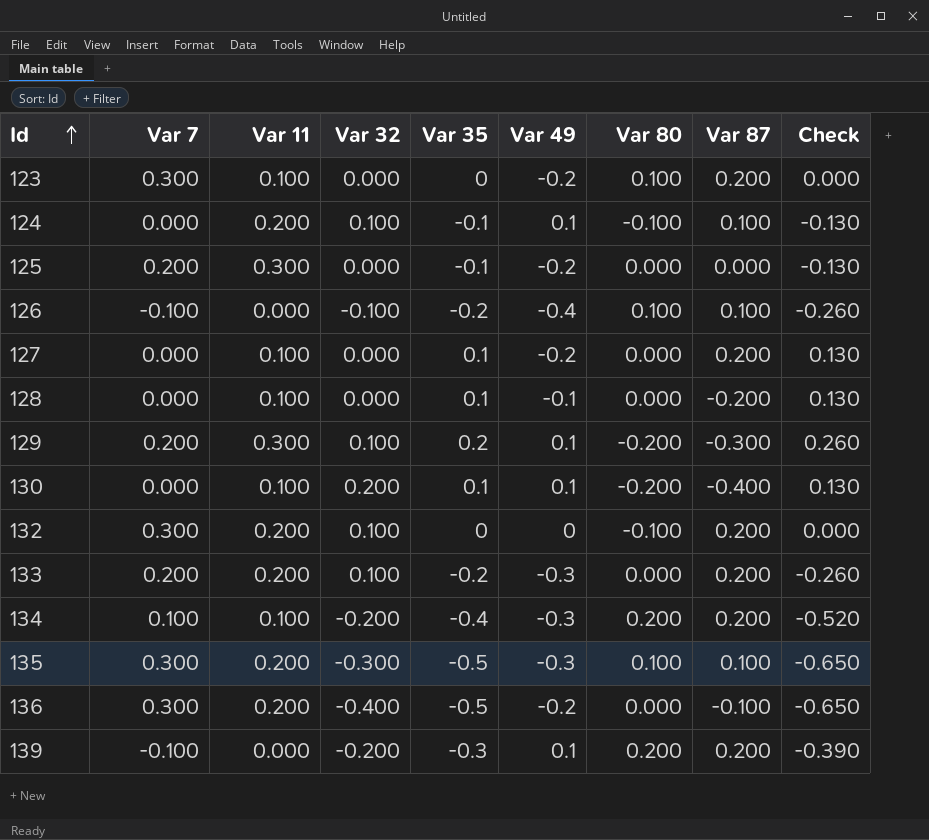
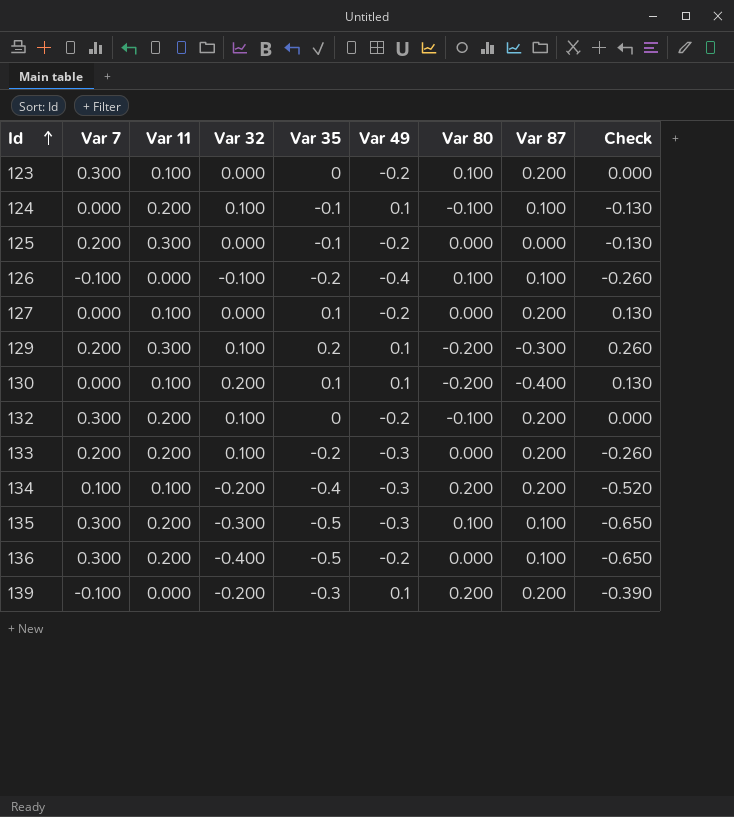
row 128: 0.000 | 0.100 | 0.000 | 0.1 | -0.1 | 0.000 | -0.200 | 0.130 -> none
132 | Var 49: 0 -> -0.2
136 | Var 87: -0.100 -> 0.100

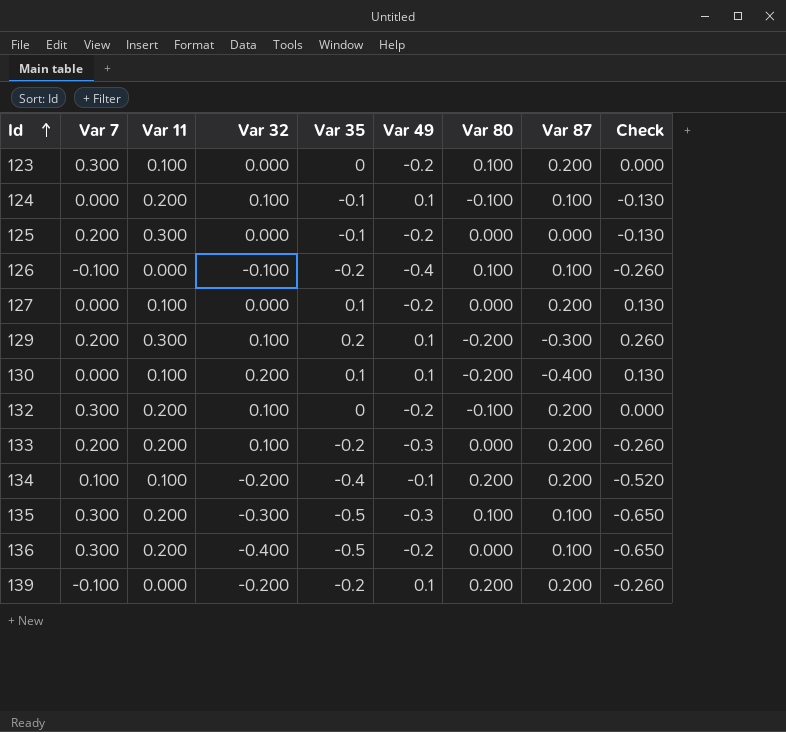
134 | Var 49: -0.3 -> -0.1
139 | Var 35: -0.3 -> -0.2
139 | Check: -0.390 -> -0.260

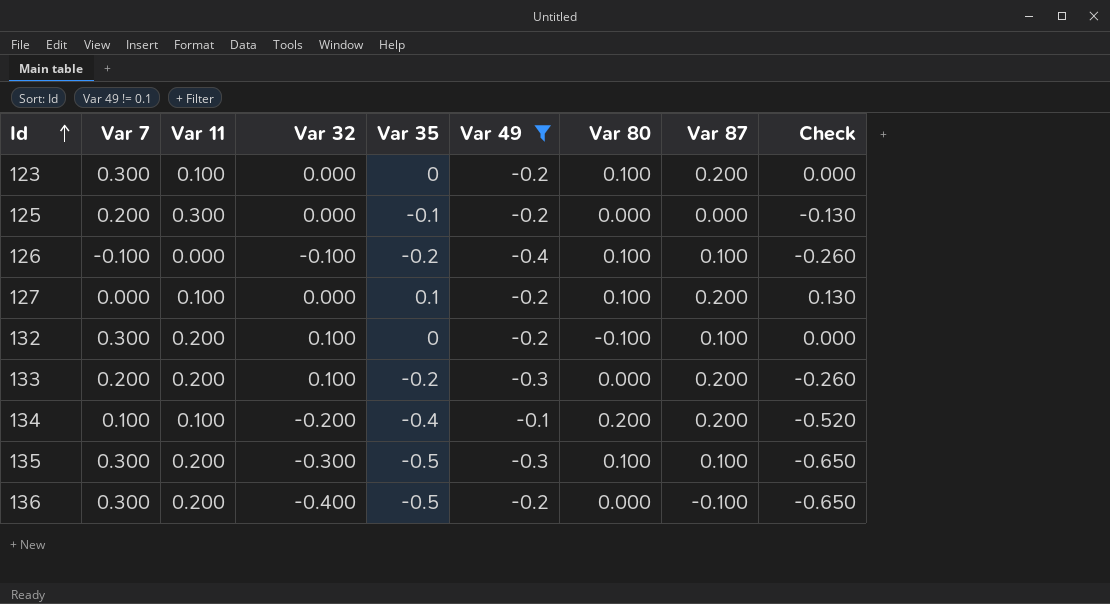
filter: none -> Var 49 != 0.1
127 | Var 80: 0.000 -> 0.100
132 | Var 87: 0.200 -> 0.100
136 | Var 87: 0.100 -> -0.100

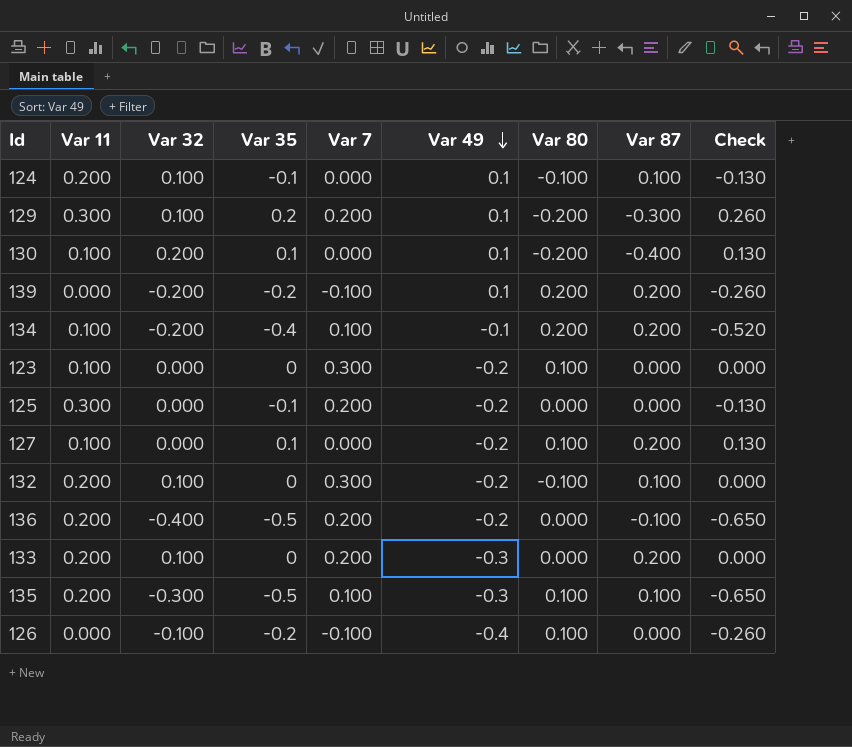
filter: Var 49 != 0.1 -> none
row order: Id ascending -> Var 49 descending
column Var 7 | position: 2 -> 5
123 | Var 87: 0.200 -> 0.000
136 | Var 7: 0.300 -> 0.200
133 | Var 35: -0.2 -> 0
133 | Check: -0.260 -> 0.000
135 | Var 7: 0.300 -> 0.100
126 | Var 87: 0.100 -> 0.000

